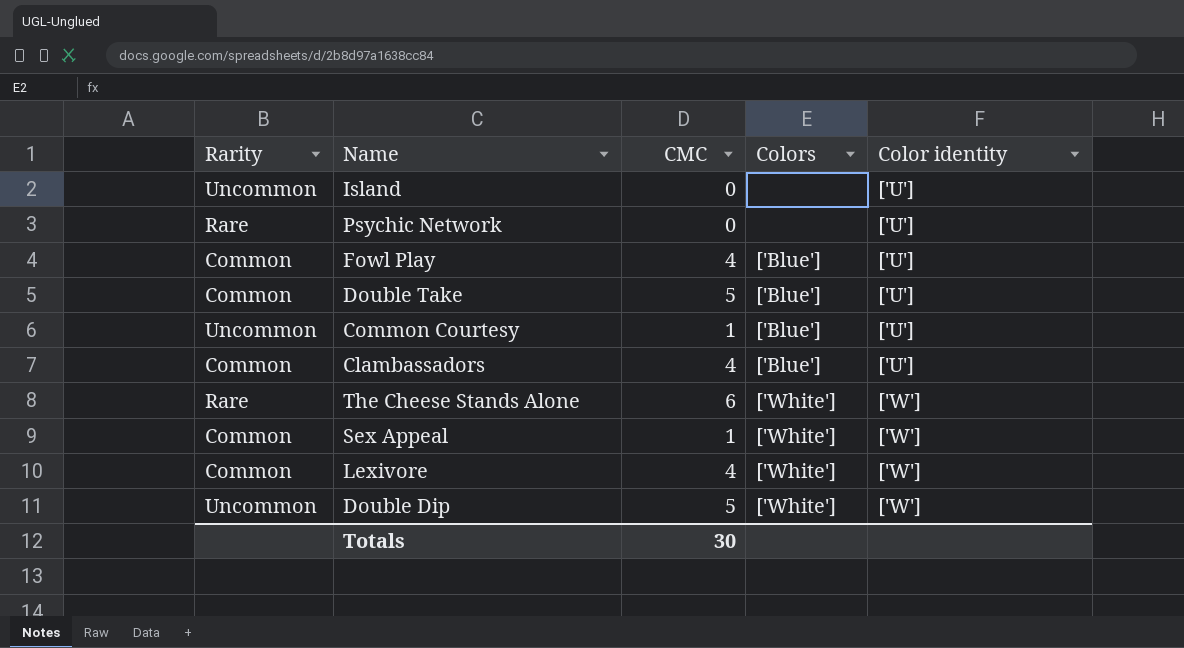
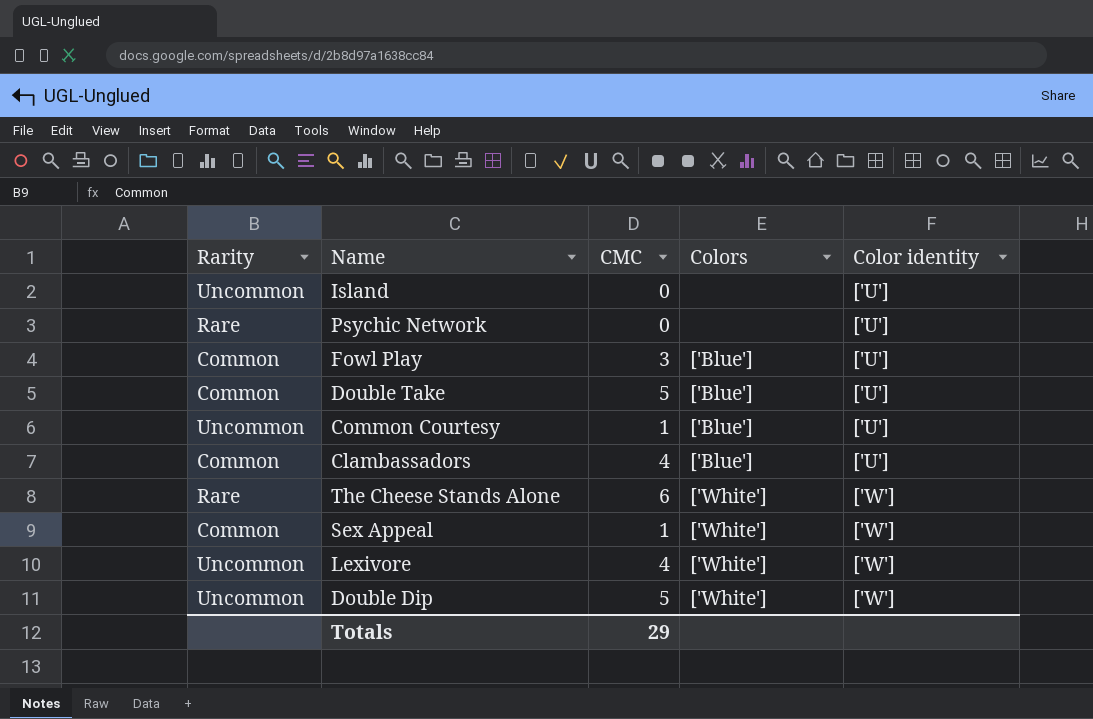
Fowl Play | CMC: 4 -> 3
Lexivore | Rarity: Common -> Uncommon
Totals | CMC: 30 -> 29

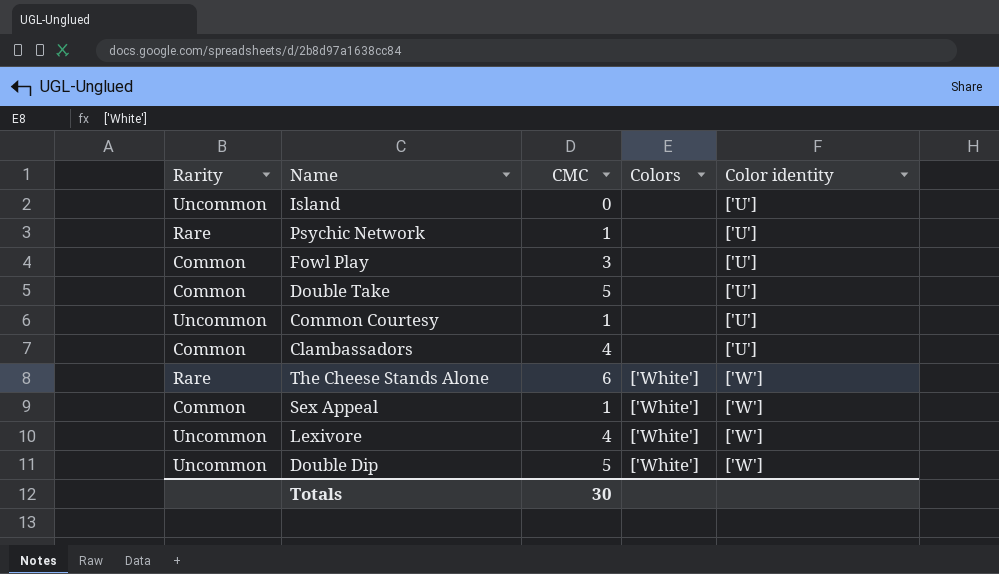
Psychic Network | CMC: 0 -> 1
Fowl Play | Colors: ['Blue'] -> none
Double Take | Colors: ['Blue'] -> none
Common Courtesy | Colors: ['Blue'] -> none
Clambassadors | Colors: ['Blue'] -> none
Totals | CMC: 29 -> 30

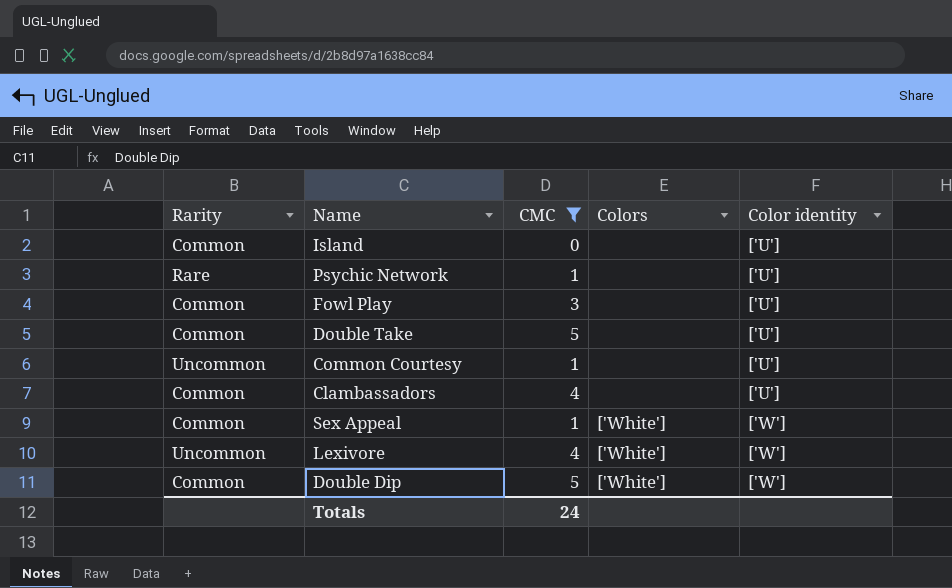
filter: none -> CMC != 6
Island | Rarity: Uncommon -> Common
Double Dip | Rarity: Uncommon -> Common
Totals | CMC: 30 -> 24

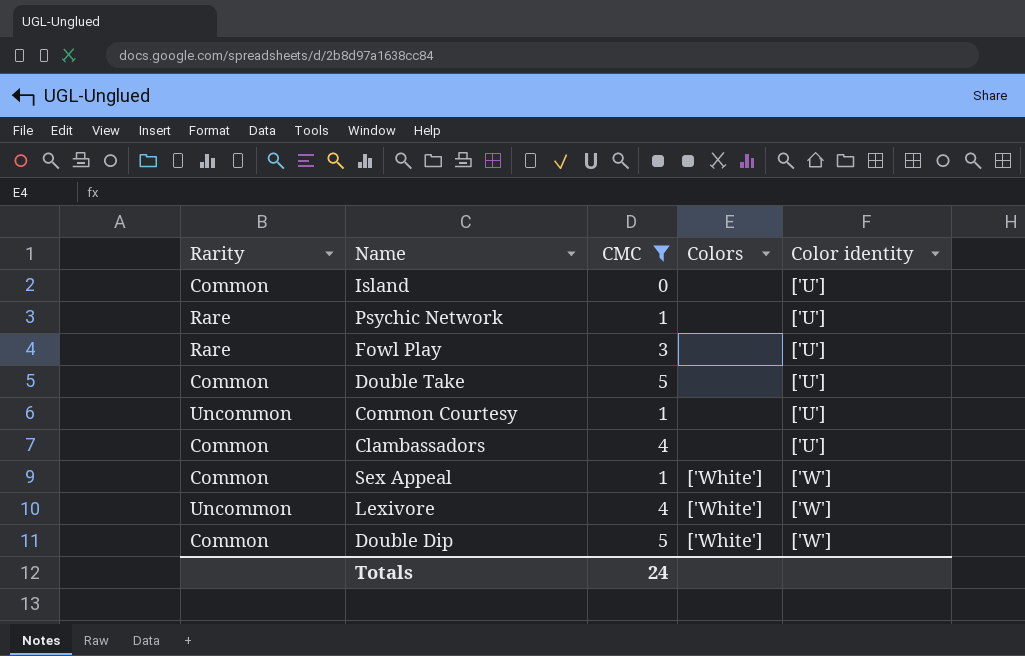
Fowl Play | Rarity: Common -> Rare

